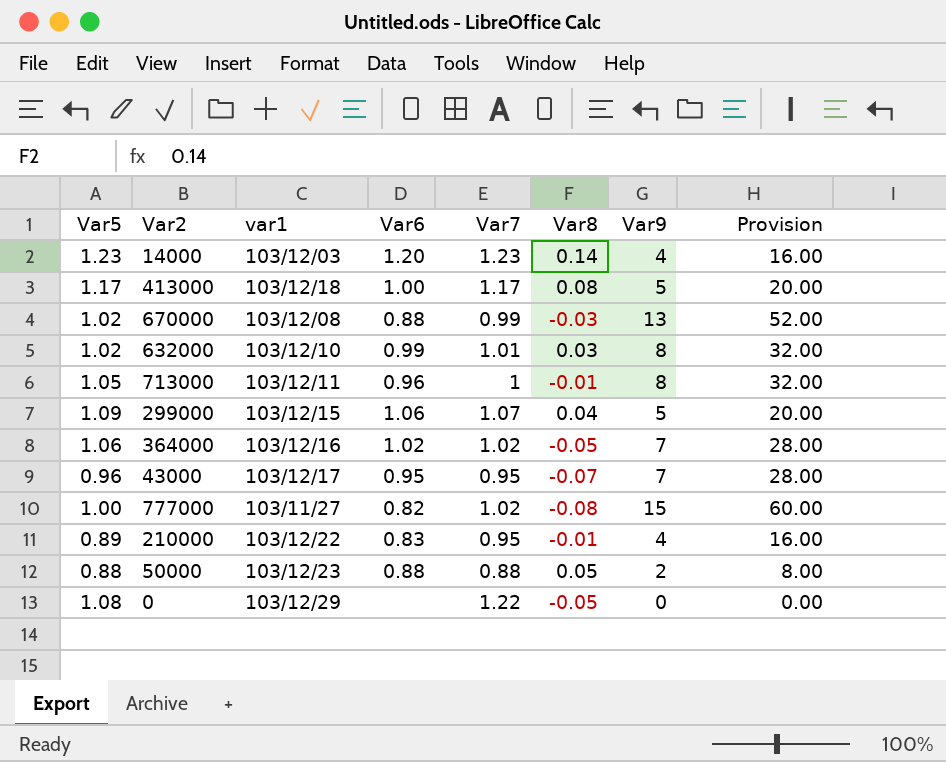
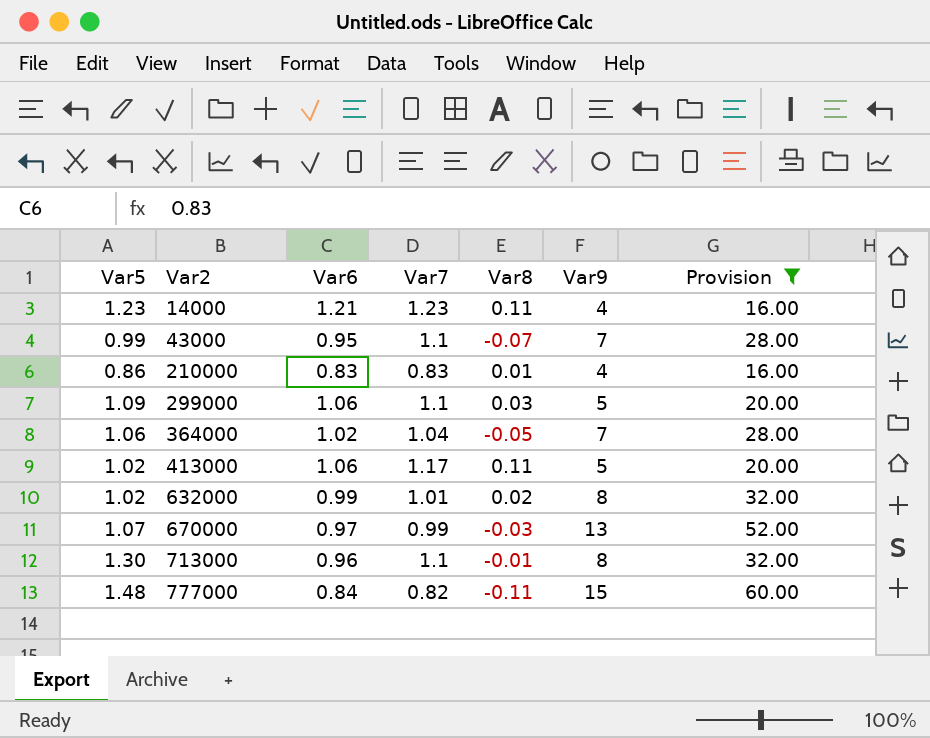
filter: none -> Provision >= 16.00
row order: none -> Var2 ascending
column var1 | position: 3 -> none
14000 | Var6: 1.20 -> 1.21
14000 | Var8: 0.14 -> 0.11
43000 | Var5: 0.96 -> 0.99
43000 | Var7: 0.95 -> 1.1
210000 | Var5: 0.89 -> 0.86
210000 | Var7: 0.95 -> 0.83
210000 | Var8: -0.01 -> 0.01
299000 | Var7: 1.07 -> 1.1
299000 | Var8: 0.04 -> 0.03
364000 | Var7: 1.02 -> 1.04
413000 | Var5: 1.17 -> 1.02
413000 | Var6: 1.00 -> 1.06
413000 | Var8: 0.08 -> 0.11
632000 | Var8: 0.03 -> 0.02
670000 | Var5: 1.02 -> 1.07
670000 | Var6: 0.88 -> 0.97
713000 | Var5: 1.05 -> 1.30
713000 | Var7: 1 -> 1.1
777000 | Var5: 1.00 -> 1.48
777000 | Var6: 0.82 -> 0.84
777000 | Var7: 1.02 -> 0.82
777000 | Var8: -0.08 -> -0.11

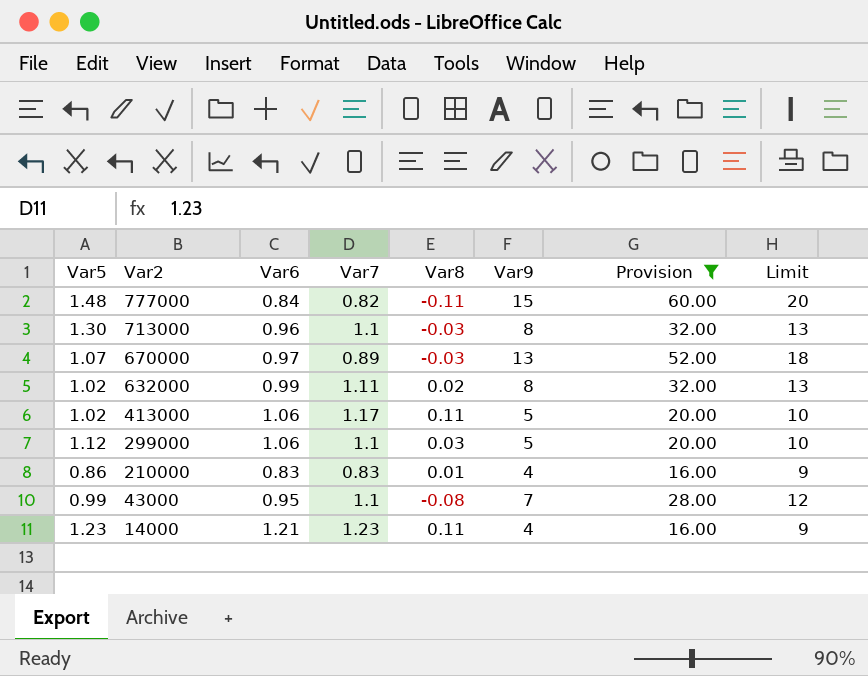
row order: Var2 ascending -> Var2 descending
column Limit | formula: none -> [Var9] + 5
row 364000: 1.06 | 1.02 | 1.04 | -0.05 | 7 | 28.00 -> none
713000 | Var8: -0.01 -> -0.03
670000 | Var7: 0.99 -> 0.89
632000 | Var7: 1.01 -> 1.11
299000 | Var5: 1.09 -> 1.12
43000 | Var8: -0.07 -> -0.08

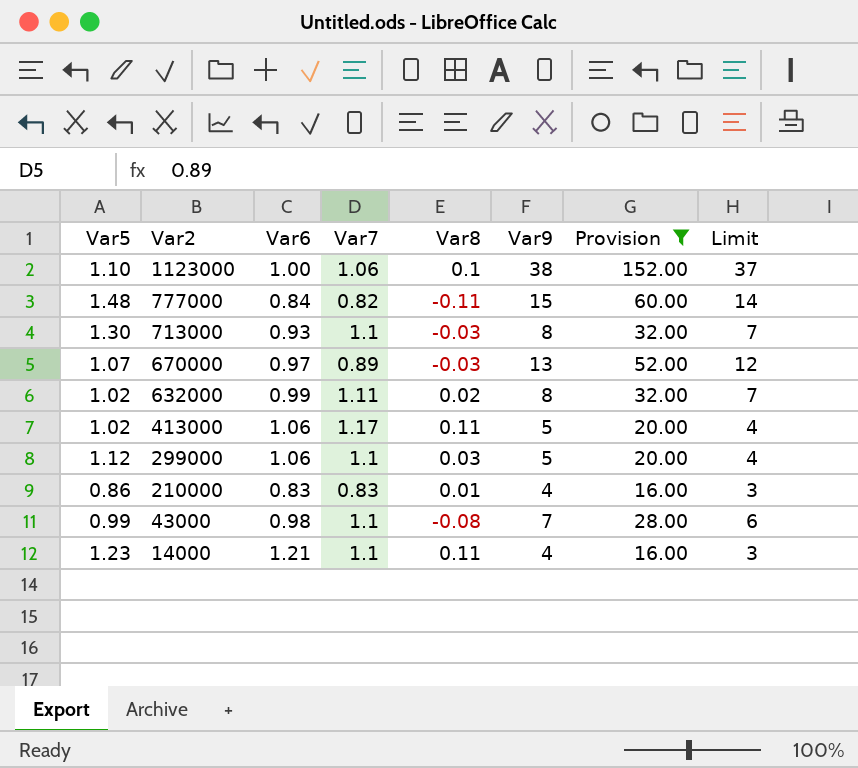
column Limit | formula: [Var9] + 5 -> [Var9] - 1
row 1123000: none -> 1.10 | 1.00 | 1.06 | 0.1 | 38 | 152.00 | 37
713000 | Var6: 0.96 -> 0.93
43000 | Var6: 0.95 -> 0.98
14000 | Var7: 1.23 -> 1.1

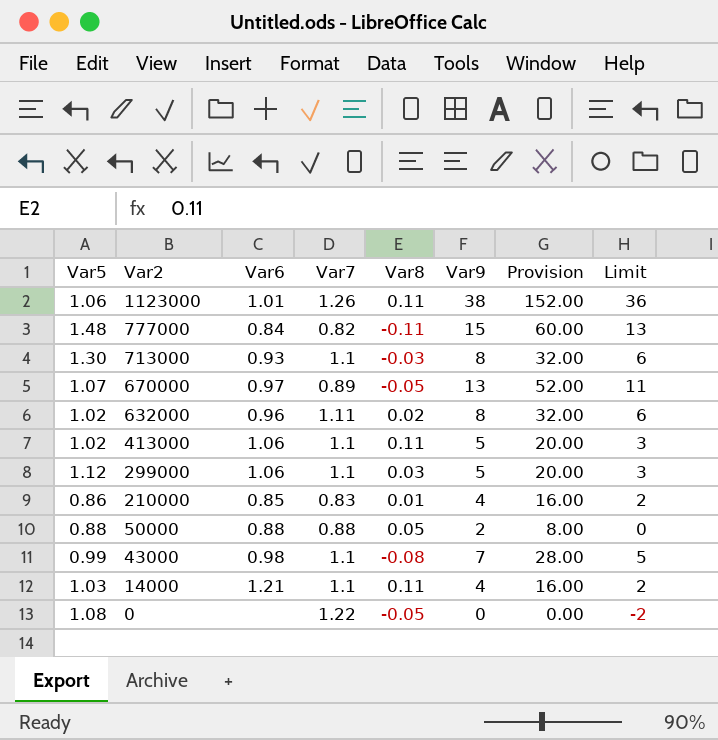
filter: Provision >= 16.00 -> none
column Limit | formula: [Var9] - 1 -> [Var9] - 2
1123000 | Var5: 1.10 -> 1.06
1123000 | Var6: 1.00 -> 1.01
1123000 | Var7: 1.06 -> 1.26
1123000 | Var8: 0.1 -> 0.11
670000 | Var8: -0.03 -> -0.05
632000 | Var6: 0.99 -> 0.96
413000 | Var7: 1.17 -> 1.1
210000 | Var6: 0.83 -> 0.85
14000 | Var5: 1.23 -> 1.03

